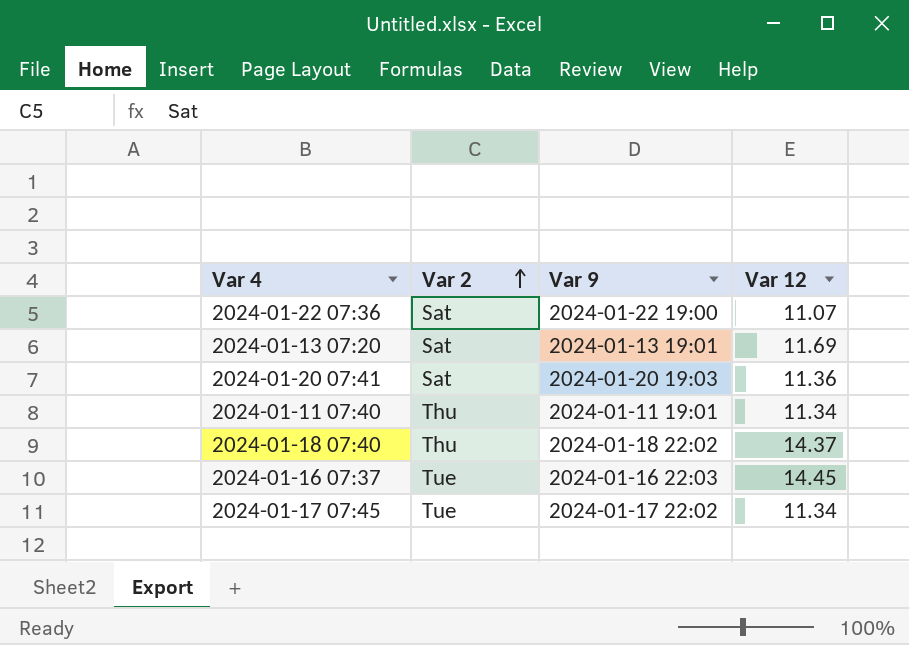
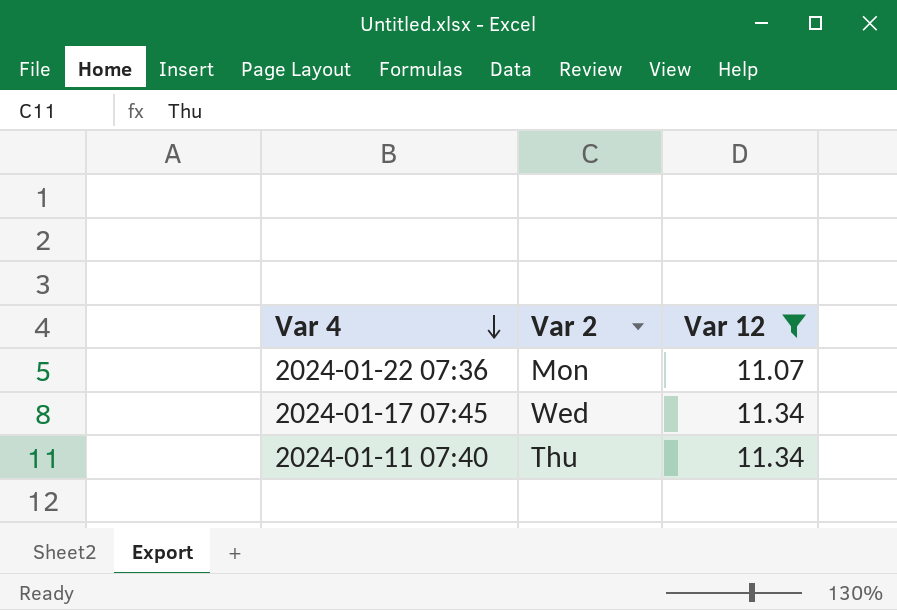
filter: none -> Var 12 <= 11.34
row order: Var 2 ascending -> Var 4 descending
column Var 9 | position: 3 -> none
2024-01-22 07:36 | Var 2: Sat -> Mon
2024-01-17 07:45 | Var 2: Tue -> Wed

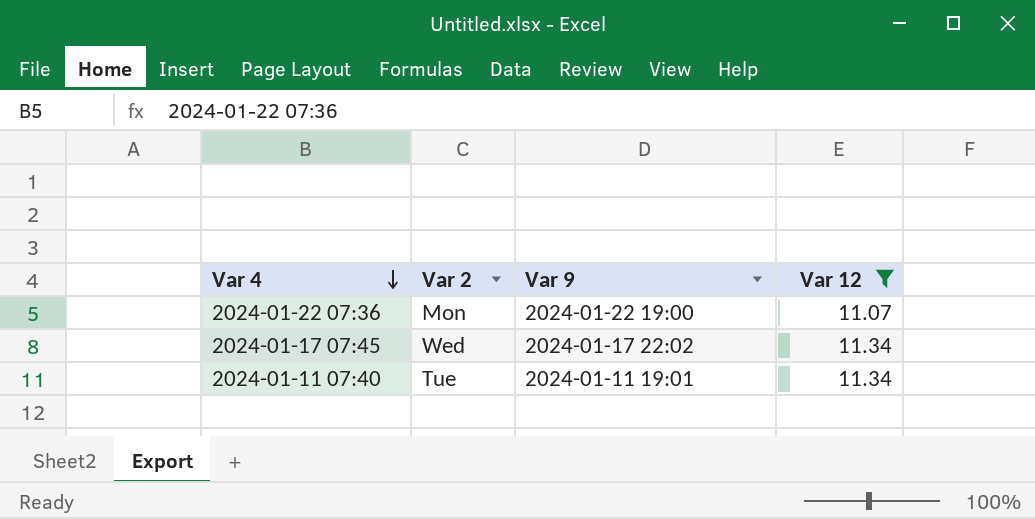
column Var 9 | position: none -> 3
2024-01-11 07:40 | Var 2: Thu -> Tue

